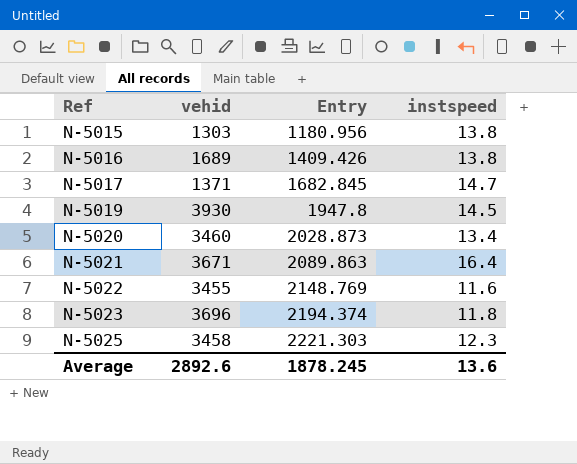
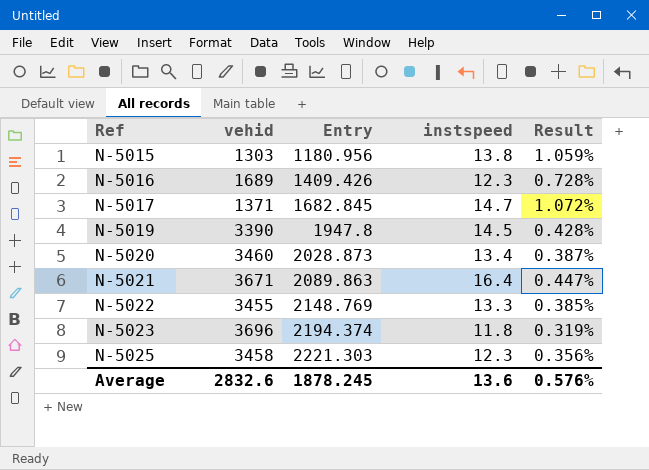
column Result | formula: none -> [instspeed] / [vehid]
N-5016 | instspeed: 13.8 -> 12.3
N-5019 | vehid: 3930 -> 3390
N-5022 | instspeed: 11.6 -> 13.3
Average | vehid: 2892.6 -> 2832.6

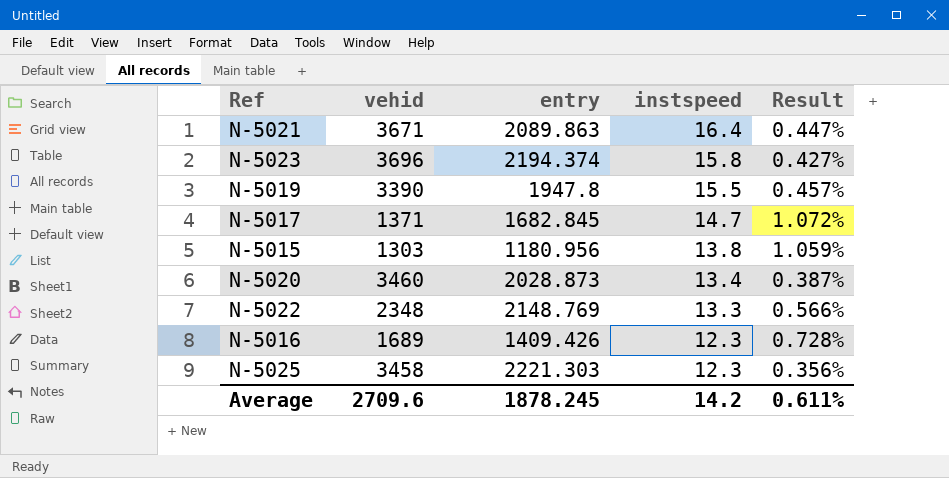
row order: Ref ascending -> instspeed descending
column name: Entry -> entry
N-5023 | instspeed: 11.8 -> 15.8
N-5023 | Result: 0.319% -> 0.427%
N-5019 | instspeed: 14.5 -> 15.5
N-5019 | Result: 0.428% -> 0.457%
N-5022 | vehid: 3455 -> 2348
N-5022 | Result: 0.385% -> 0.566%
Average | vehid: 2832.6 -> 2709.6
Average | instspeed: 13.6 -> 14.2
Average | Result: 0.576% -> 0.611%

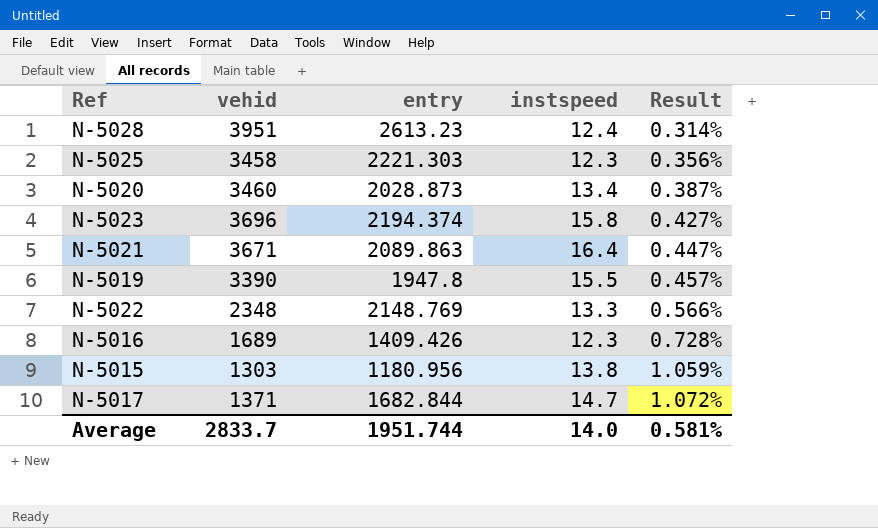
row order: instspeed descending -> Result ascending
row N-5028: none -> 3951 | 2613.23 | 12.4 | 0.314%
N-5017 | entry: 1682.845 -> 1682.844
Average | vehid: 2709.6 -> 2833.7
Average | entry: 1878.245 -> 1951.744
Average | instspeed: 14.2 -> 14.0
Average | Result: 0.611% -> 0.581%

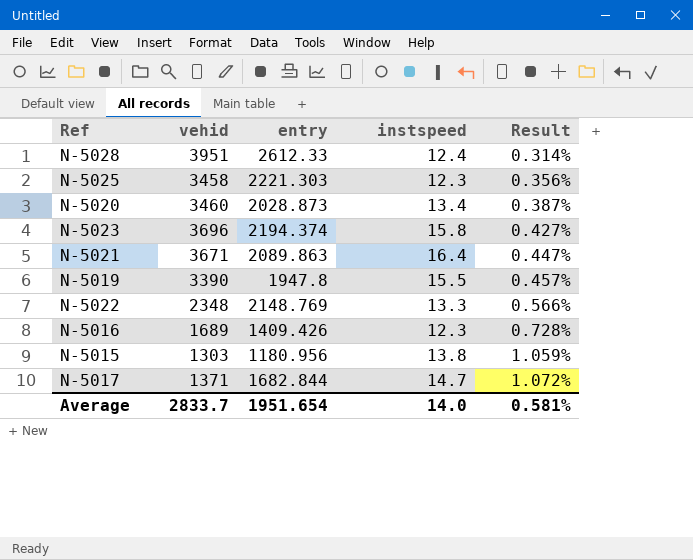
N-5028 | entry: 2613.23 -> 2612.33
Average | entry: 1951.744 -> 1951.654

